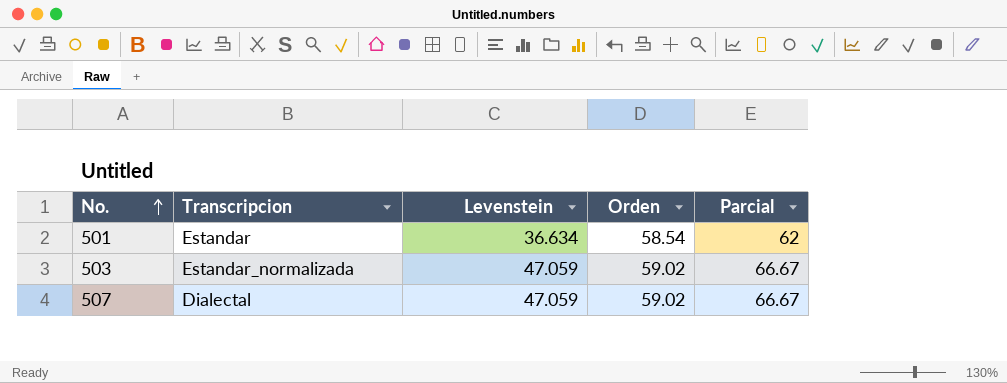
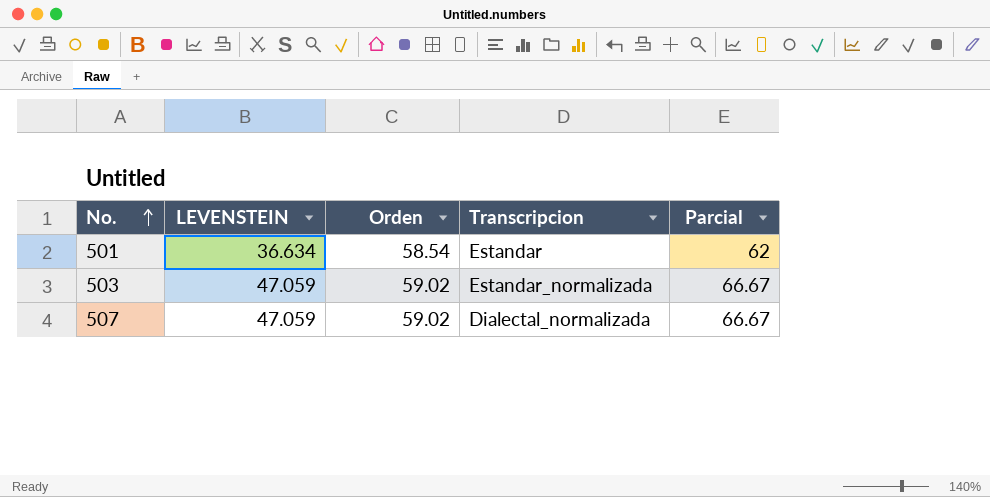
column name: Levenstein -> LEVENSTEIN
column Transcripcion | position: 2 -> 4
507 | Transcripcion: Dialectal -> Dialectal_normalizada

